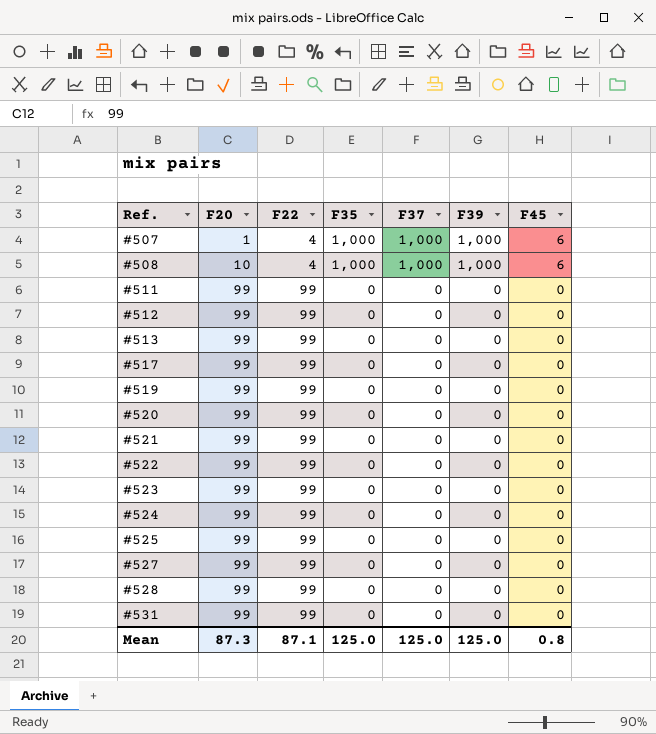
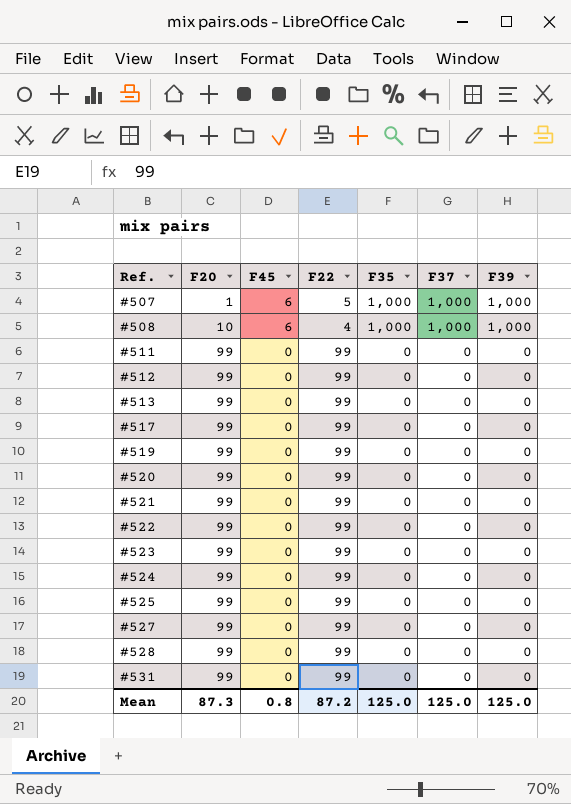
column F45 | position: 7 -> 3
#507 | F22: 4 -> 5
Mean | F22: 87.1 -> 87.2

